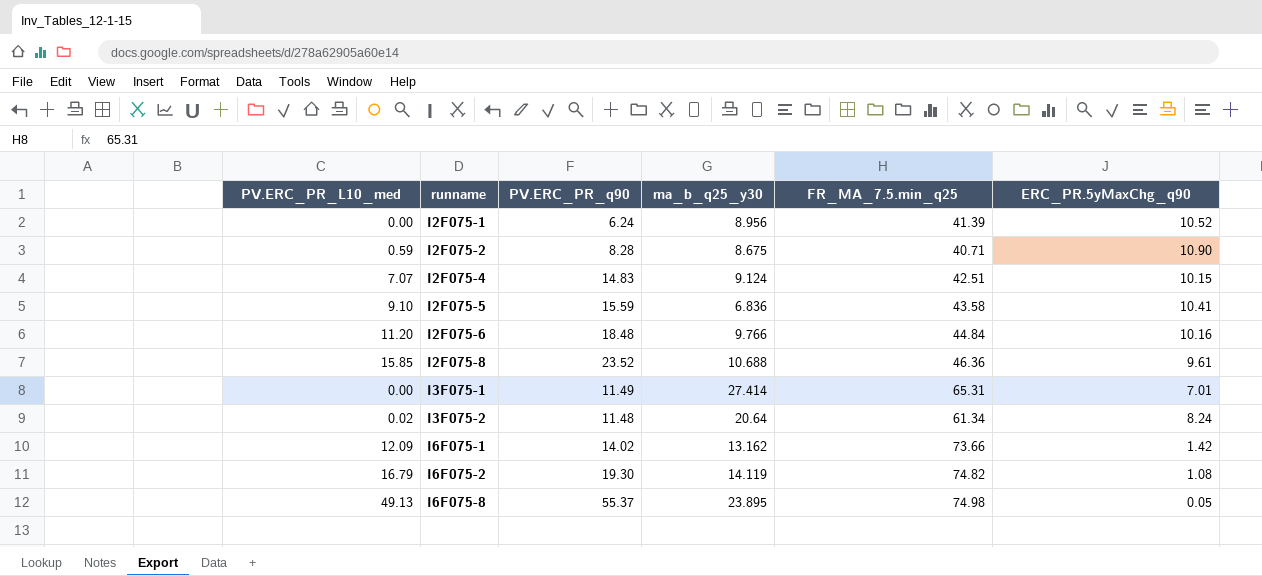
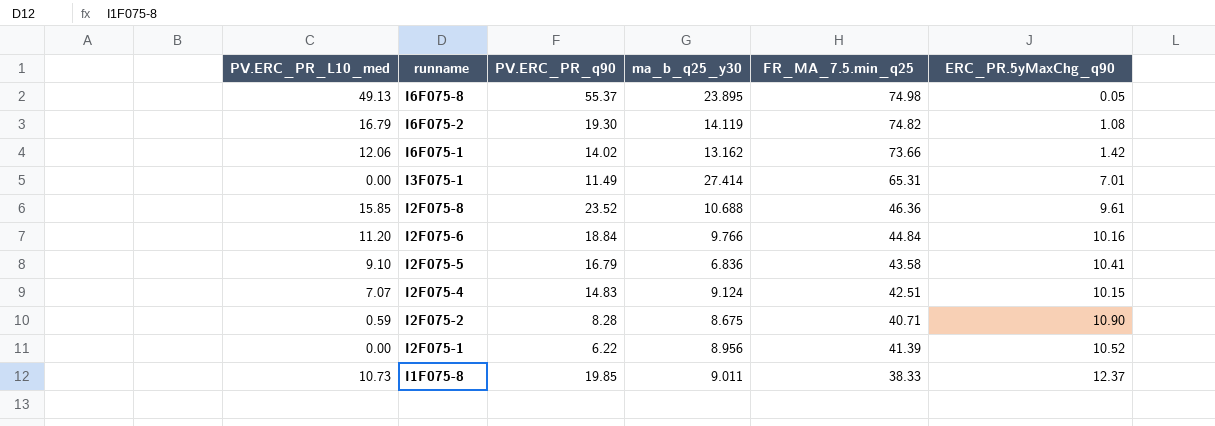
row order: runname ascending -> runname descending
row I3F075-2: 0.02 | 11.48 | 20.64 | 61.34 | 8.24 -> none
I6F075-1 | PV.ERC_PR_L10_med: 12.09 -> 12.06
I2F075-6 | PV.ERC_PR_q90: 18.48 -> 18.84
I2F075-5 | PV.ERC_PR_q90: 15.59 -> 16.79
I2F075-1 | PV.ERC_PR_q90: 6.24 -> 6.22
row I1F075-8: none -> 10.73 | 19.85 | 9.011 | 38.33 | 12.37

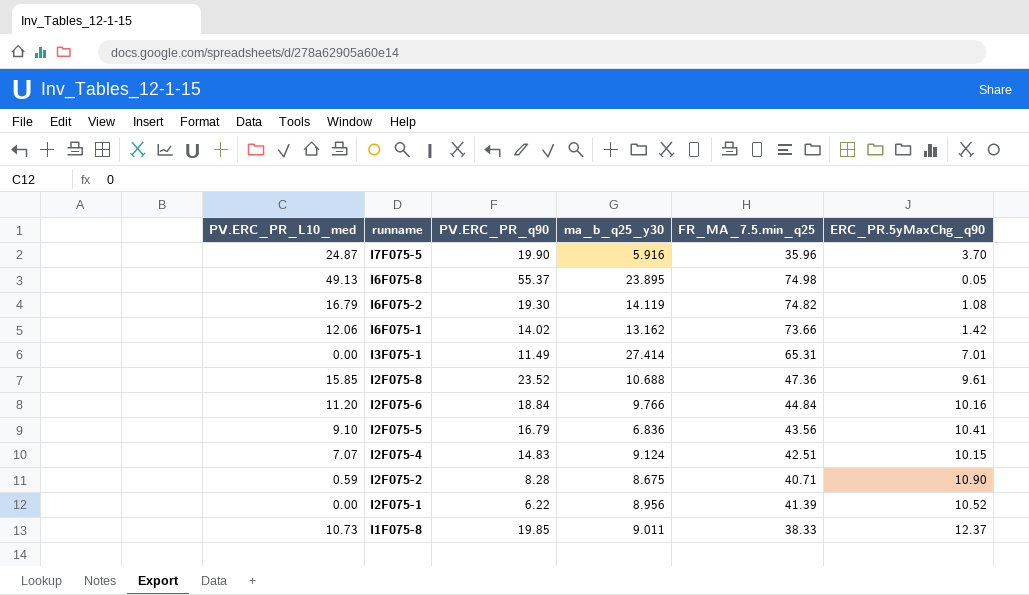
row I7F075-5: none -> 24.87 | 19.90 | 5.916 | 35.96 | 3.70
I2F075-8 | FR_MA_7.5.min_q25: 46.36 -> 47.36
I2F075-5 | FR_MA_7.5.min_q25: 43.58 -> 43.56

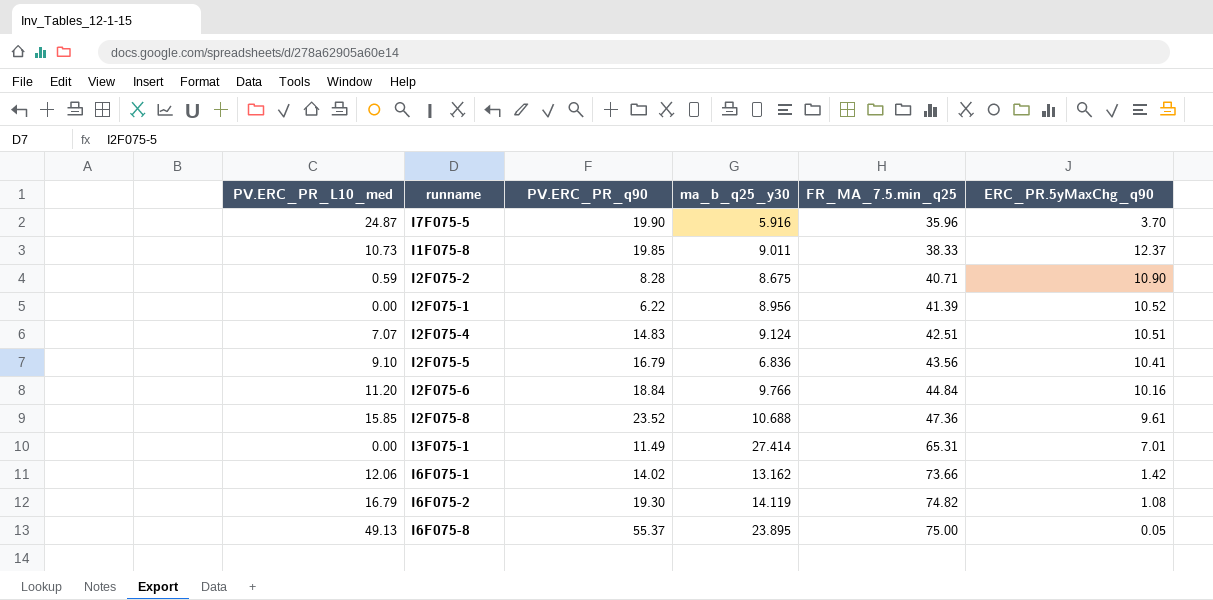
row order: runname descending -> FR_MA_7.5.min_q25 ascending
I2F075-4 | ERC_PR.5yMaxChg_q90: 10.15 -> 10.51
I6F075-8 | FR_MA_7.5.min_q25: 74.98 -> 75.00

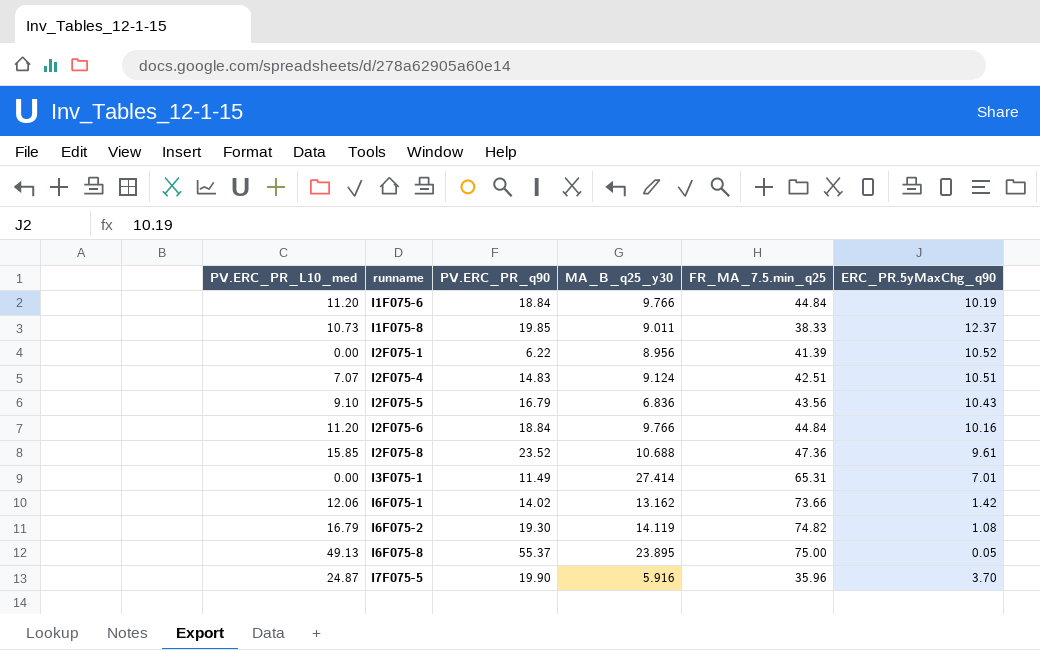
row order: FR_MA_7.5.min_q25 ascending -> runname ascending
column name: ma_b_q25_y30 -> MA_B_q25_y30
row I2F075-2: 0.59 | 8.28 | 8.675 | 40.71 | 10.90 -> none
row I1F075-6: none -> 11.20 | 18.84 | 9.766 | 44.84 | 10.19
I2F075-5 | ERC_PR.5yMaxChg_q90: 10.41 -> 10.43

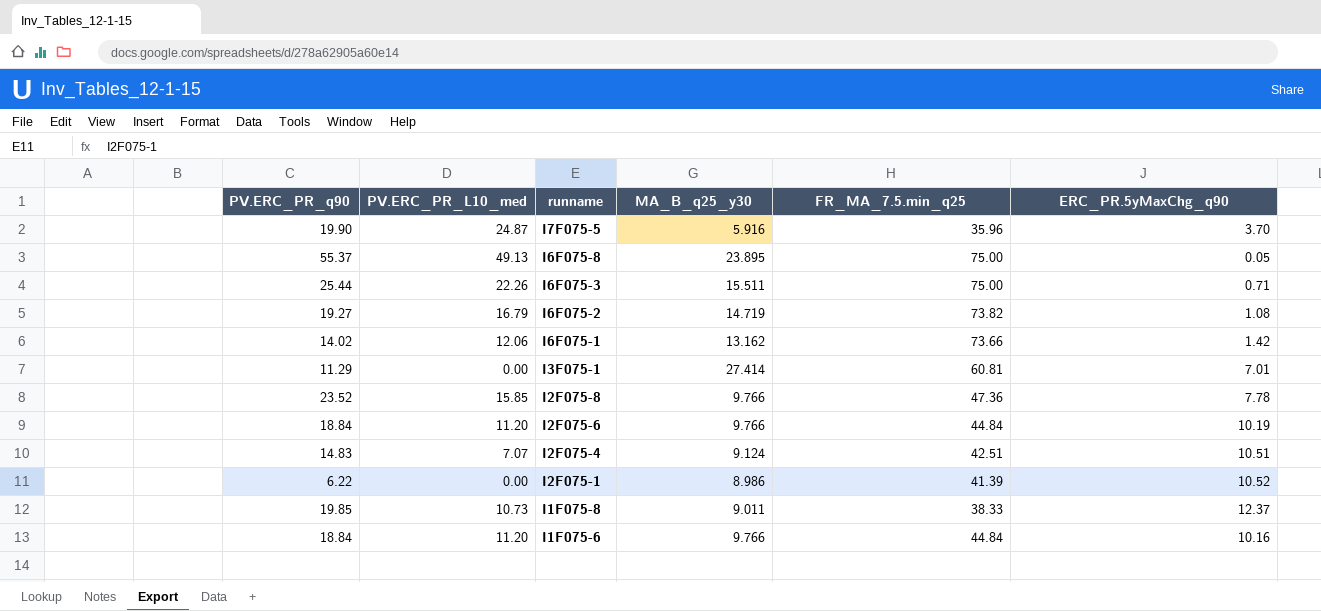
row order: runname ascending -> runname descending
column PV.ERC_PR_q90 | position: 3 -> 1
row I2F075-5: 9.10 | 16.79 | 6.836 | 43.56 | 10.43 -> none
row I6F075-3: none -> 25.44 | 22.26 | 15.511 | 75.00 | 0.71
I6F075-2 | PV.ERC_PR_q90: 19.30 -> 19.27
I6F075-2 | MA_B_q25_y30: 14.119 -> 14.719
I6F075-2 | FR_MA_7.5.min_q25: 74.82 -> 73.82
I3F075-1 | PV.ERC_PR_q90: 11.49 -> 11.29
I3F075-1 | FR_MA_7.5.min_q25: 65.31 -> 60.81
I2F075-8 | MA_B_q25_y30: 10.688 -> 9.766
I2F075-8 | ERC_PR.5yMaxChg_q90: 9.61 -> 7.78
I2F075-6 | ERC_PR.5yMaxChg_q90: 10.16 -> 10.19
I2F075-1 | MA_B_q25_y30: 8.956 -> 8.986
I1F075-6 | ERC_PR.5yMaxChg_q90: 10.19 -> 10.16

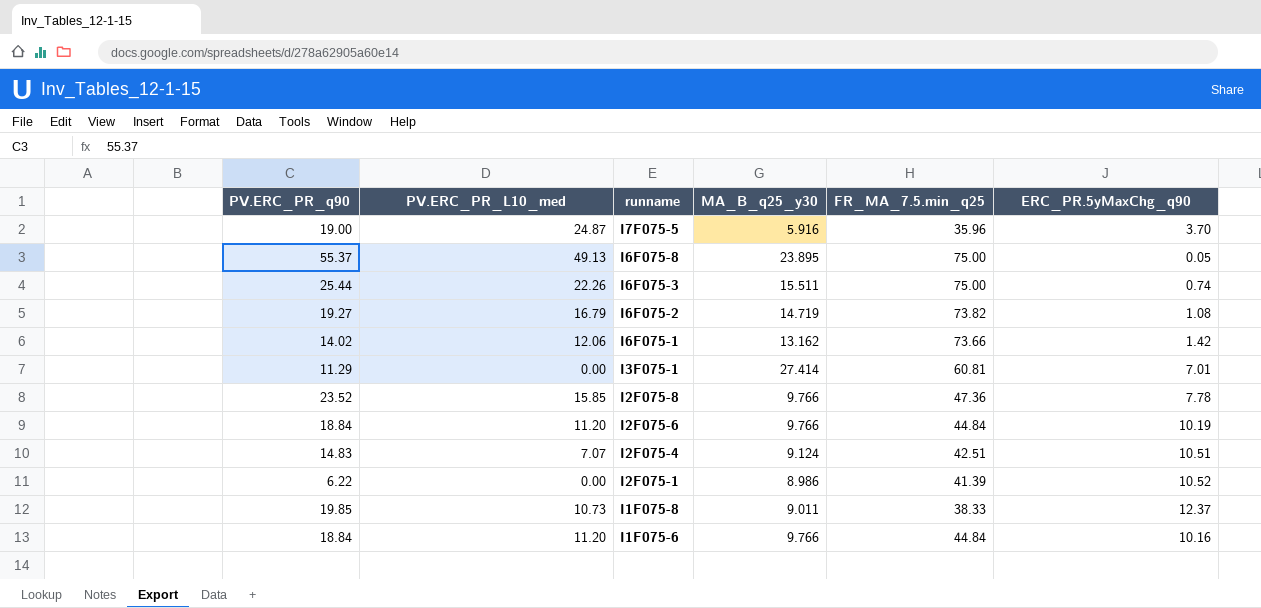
I7F075-5 | PV.ERC_PR_q90: 19.90 -> 19.00
I6F075-3 | ERC_PR.5yMaxChg_q90: 0.71 -> 0.74

